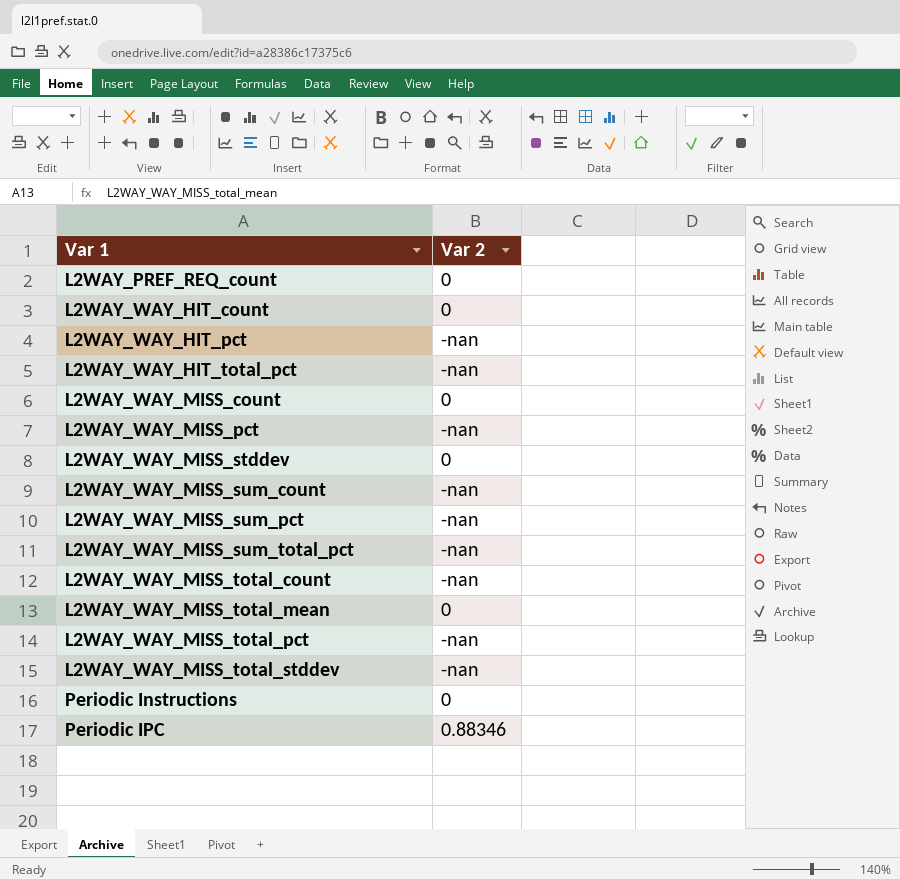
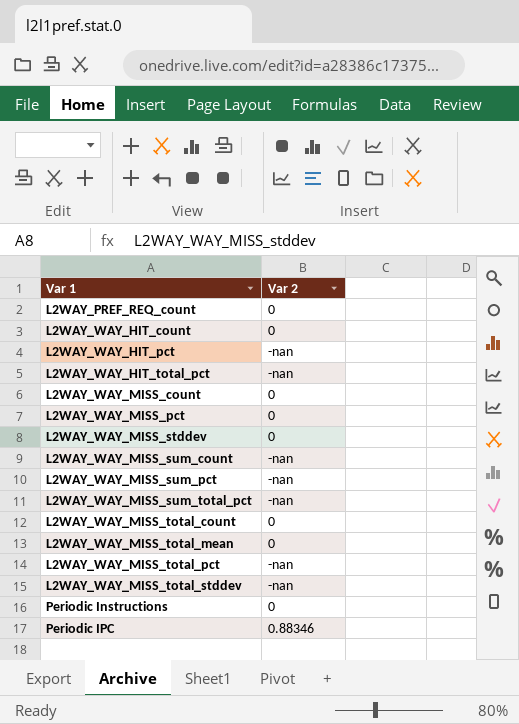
L2WAY_WAY_MISS_pct | Var 2: -nan -> 0
L2WAY_WAY_MISS_total_count | Var 2: -nan -> 0

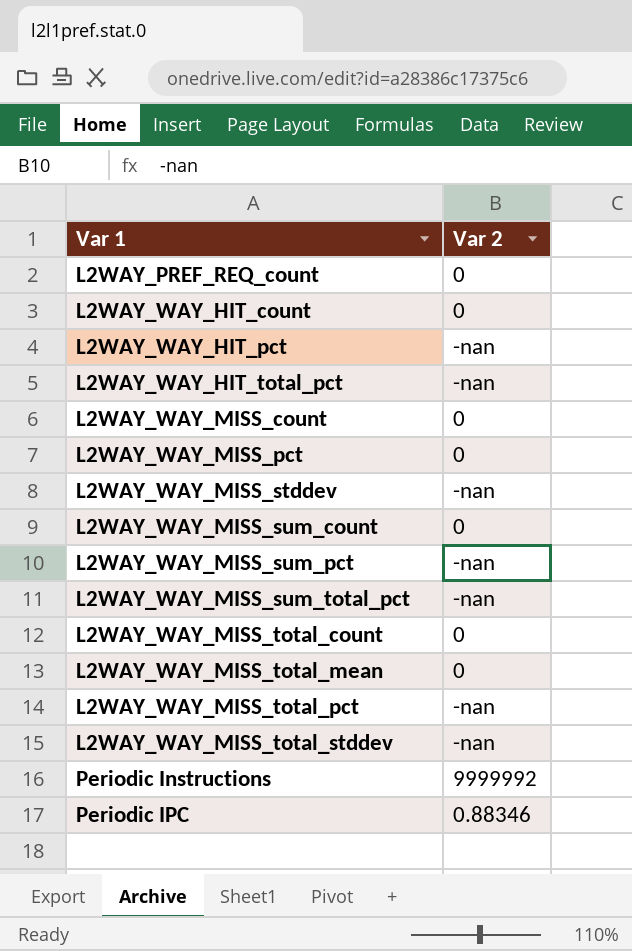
L2WAY_WAY_MISS_stddev | Var 2: 0 -> -nan
L2WAY_WAY_MISS_sum_count | Var 2: -nan -> 0
Periodic Instructions | Var 2: 0 -> 9999992

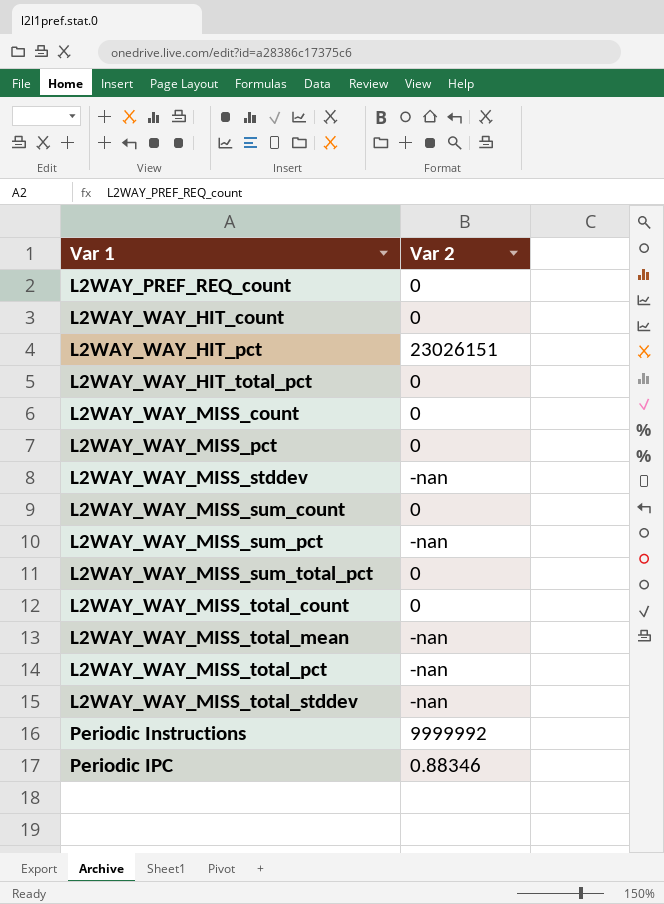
L2WAY_WAY_HIT_pct | Var 2: -nan -> 23026151
L2WAY_WAY_HIT_total_pct | Var 2: -nan -> 0
L2WAY_WAY_MISS_sum_total_pct | Var 2: -nan -> 0
L2WAY_WAY_MISS_total_mean | Var 2: 0 -> -nan

